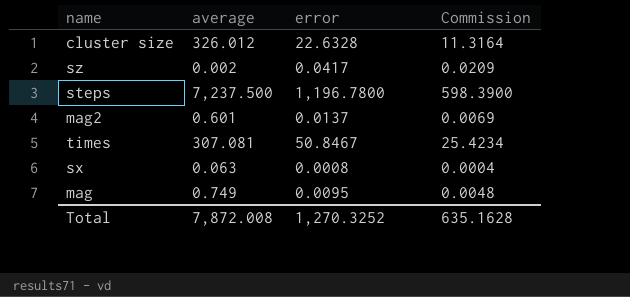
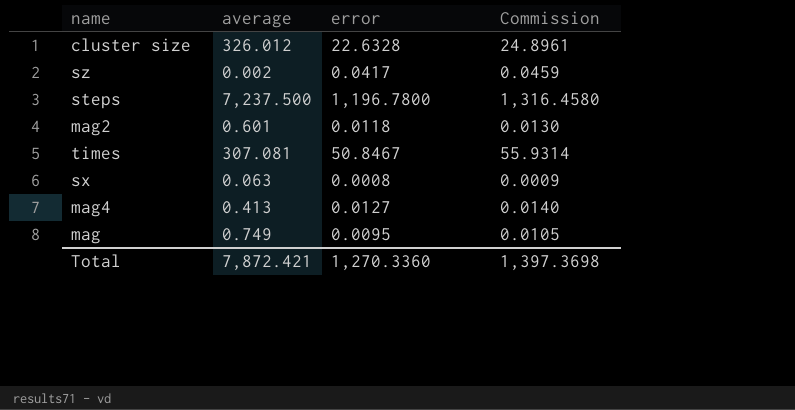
column Commission | formula: [error] * 0.5 -> [error] * 1.1
mag2 | error: 0.0137 -> 0.0118
row mag4: none -> 0.413 | 0.0127 | 0.0140
Total | average: 7,872.008 -> 7,872.421
Total | error: 1,270.3252 -> 1,270.3360
Total | Commission: 635.1628 -> 1,397.3698

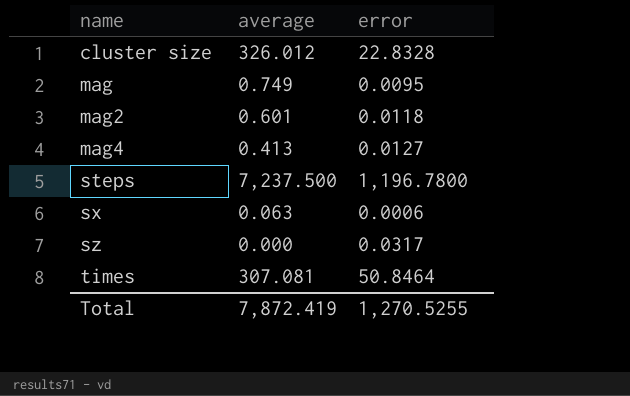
row order: none -> name ascending
column Commission | formula: [error] * 1.1 -> none
cluster size | error: 22.6328 -> 22.8328
sx | error: 0.0008 -> 0.0006
sz | average: 0.002 -> 0.000
sz | error: 0.0417 -> 0.0317
times | error: 50.8467 -> 50.8464
Total | average: 7,872.421 -> 7,872.419
Total | error: 1,270.3360 -> 1,270.5255

